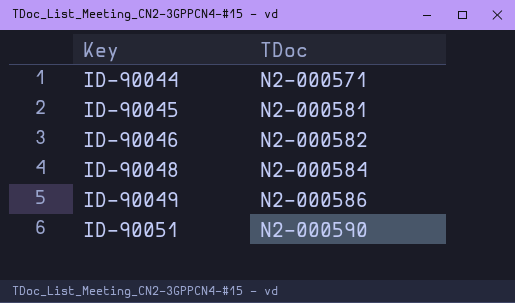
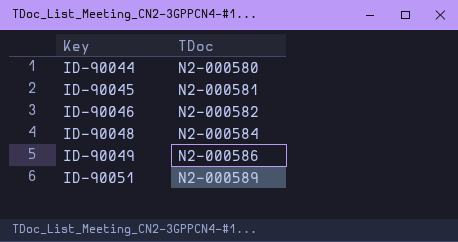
ID-90044 | TDoc: N2-000571 -> N2-000580
ID-90051 | TDoc: N2-000590 -> N2-000589

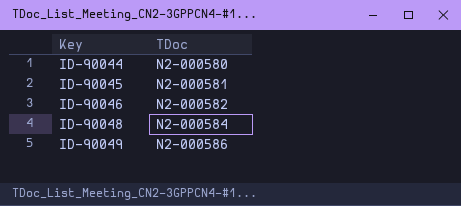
row ID-90051: N2-000589 -> none

